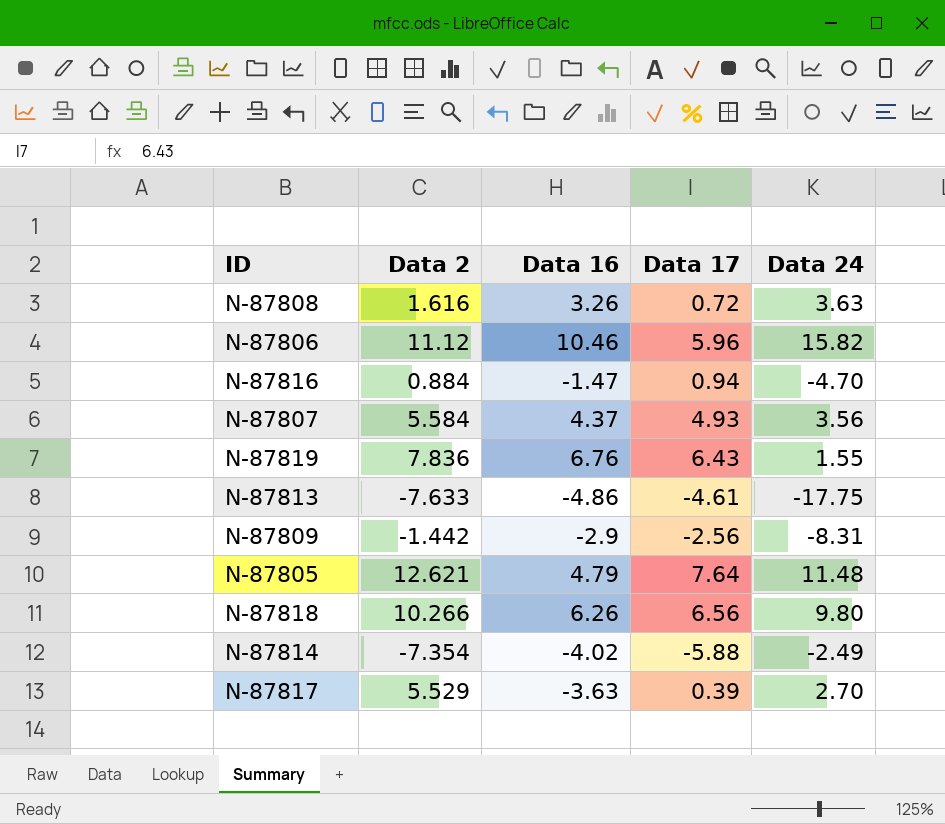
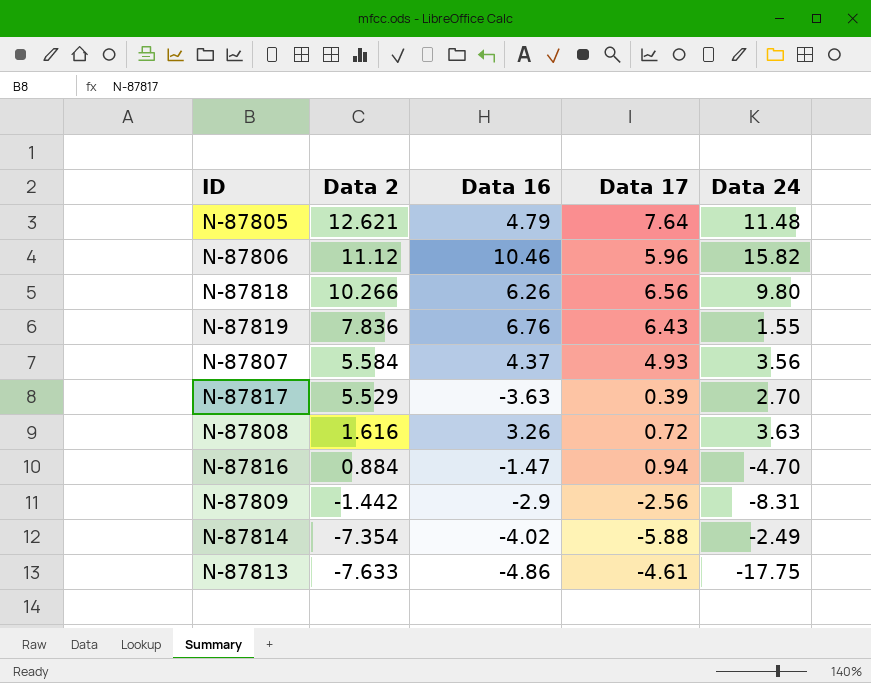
row order: none -> Data 2 descending

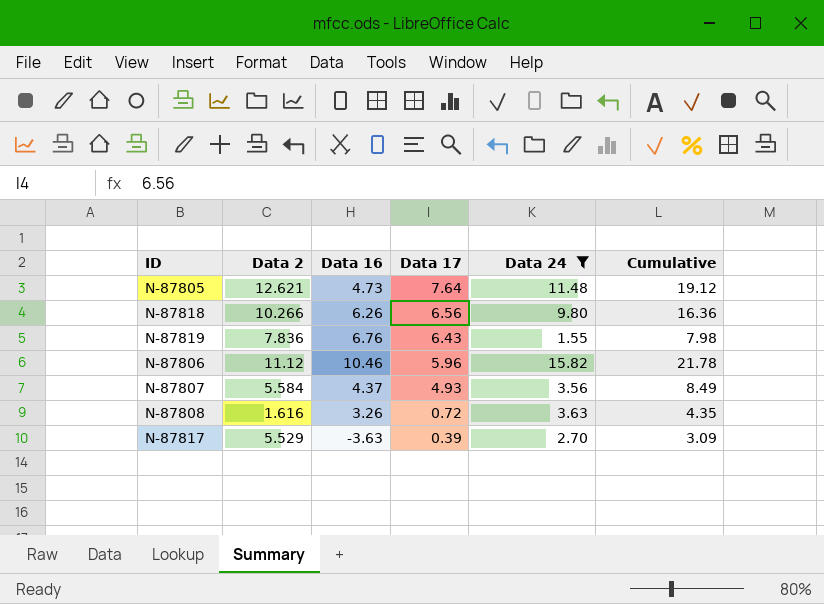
filter: none -> Data 24 >= 1.55
row order: Data 2 descending -> Data 17 descending
column Cumulative | formula: none -> [Data 17] + [Data 24]
N-87805 | Data 16: 4.79 -> 4.73

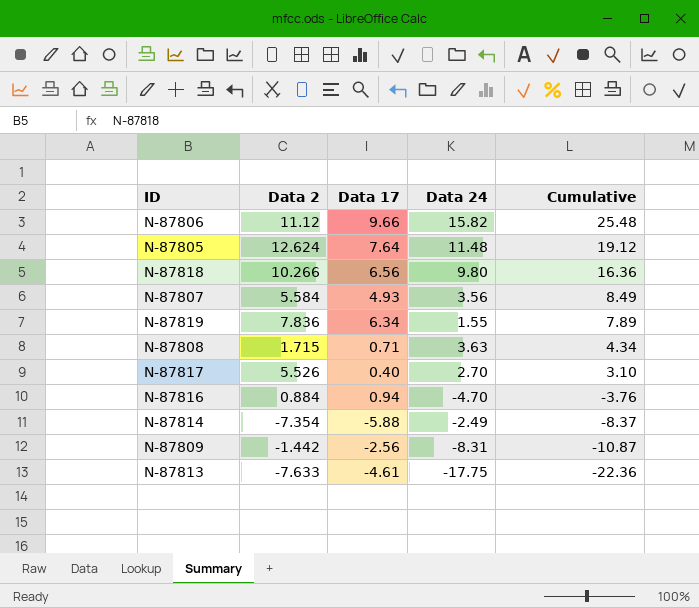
filter: Data 24 >= 1.55 -> none
row order: Data 17 descending -> Cumulative descending
column Data 16 | position: 3 -> none
N-87806 | Data 17: 5.96 -> 9.66
N-87806 | Cumulative: 21.78 -> 25.48
N-87805 | Data 2: 12.621 -> 12.624
N-87819 | Data 17: 6.43 -> 6.34
N-87819 | Cumulative: 7.98 -> 7.89
N-87808 | Data 2: 1.616 -> 1.715
N-87808 | Data 17: 0.72 -> 0.71
N-87808 | Cumulative: 4.35 -> 4.34
N-87817 | Data 2: 5.529 -> 5.526
N-87817 | Data 17: 0.39 -> 0.40
N-87817 | Cumulative: 3.09 -> 3.10

